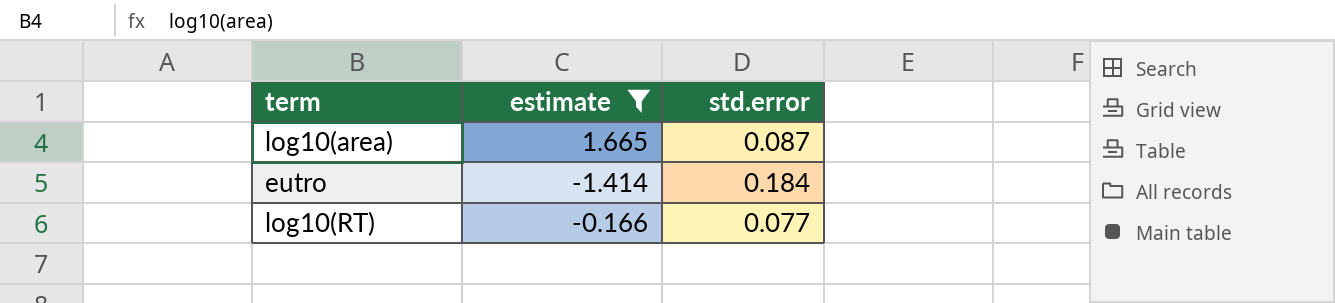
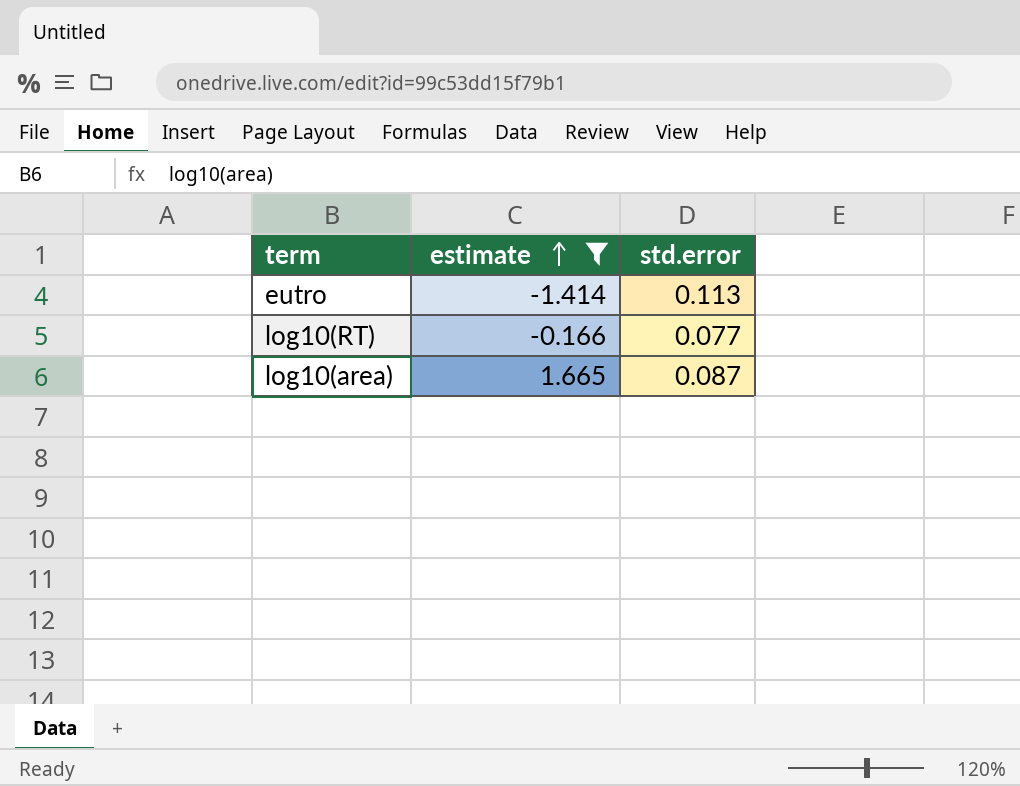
row order: none -> estimate ascending
eutro | std.error: 0.184 -> 0.113

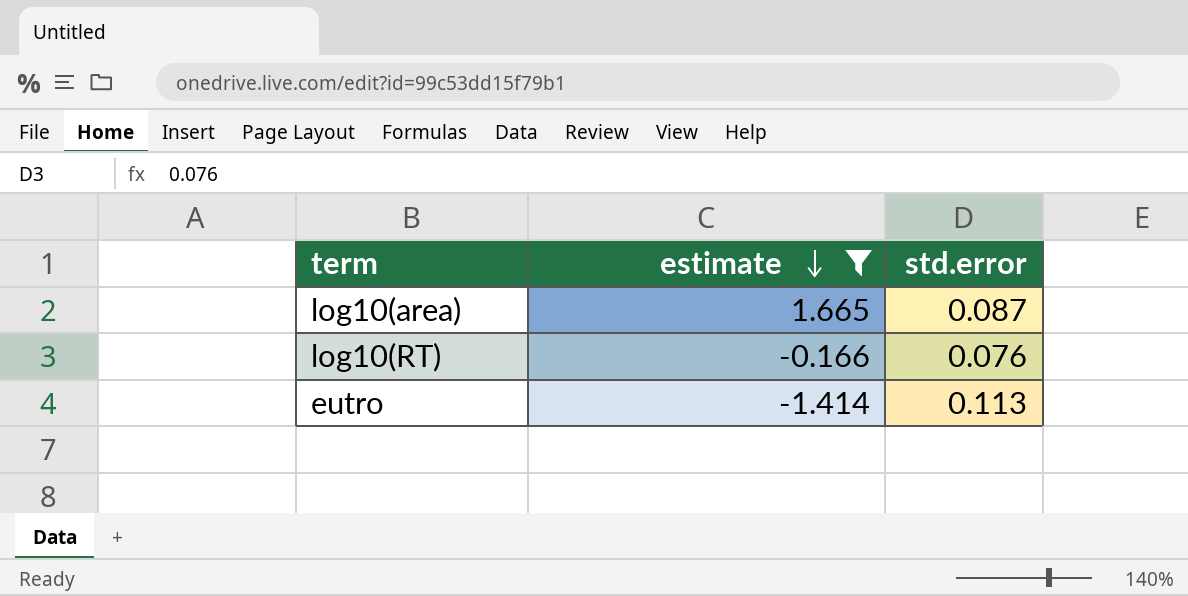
row order: estimate ascending -> estimate descending
log10(RT) | std.error: 0.077 -> 0.076

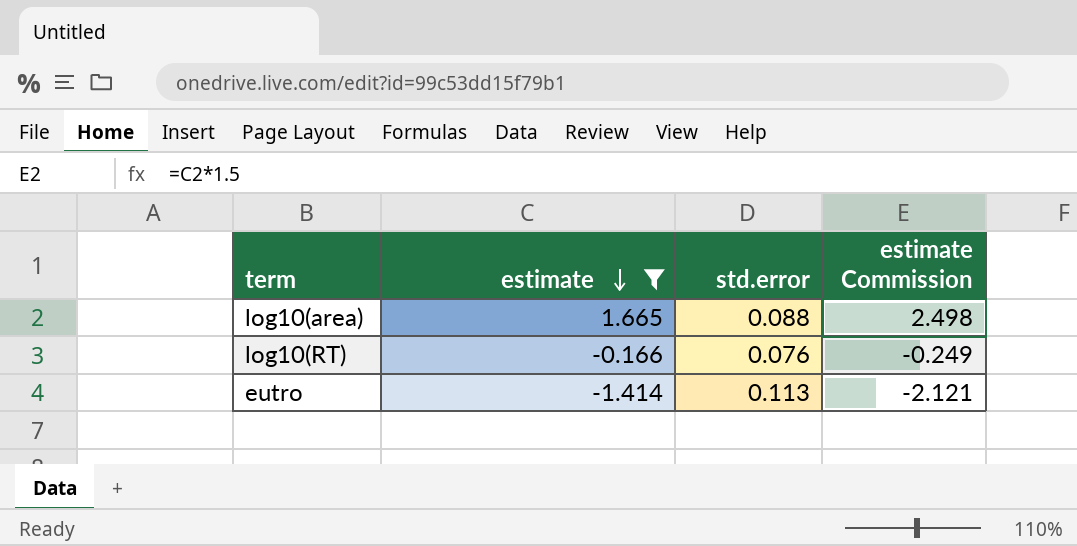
column estimate Commission | formula: none -> [estimate] * 1.5
log10(area) | std.error: 0.087 -> 0.088

